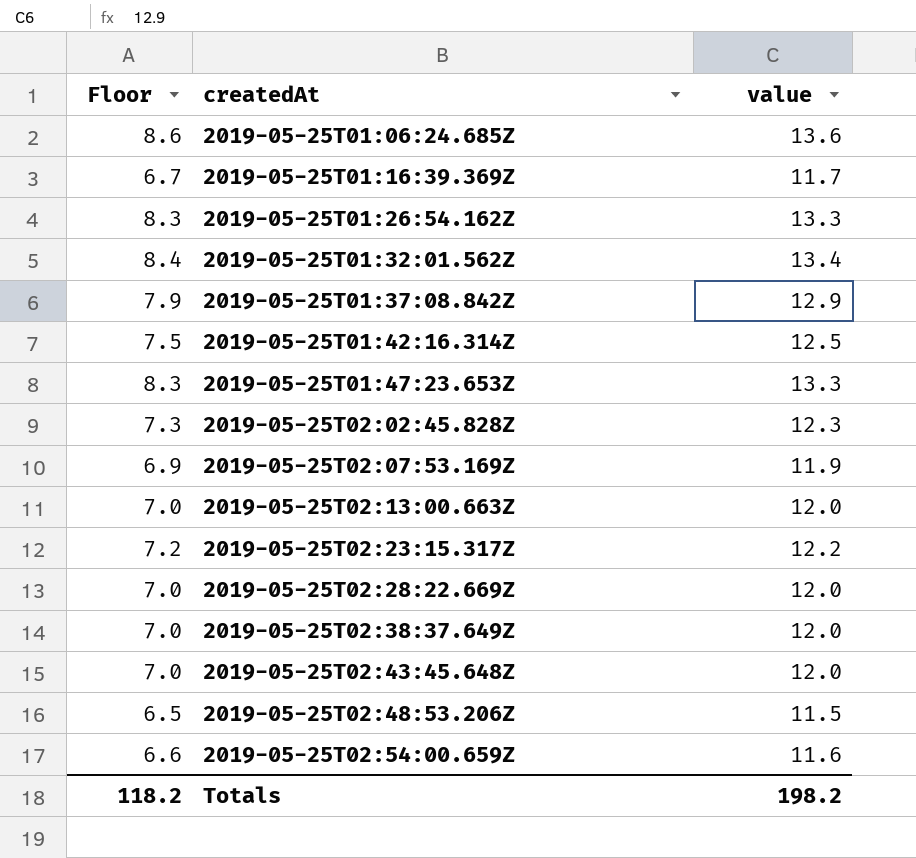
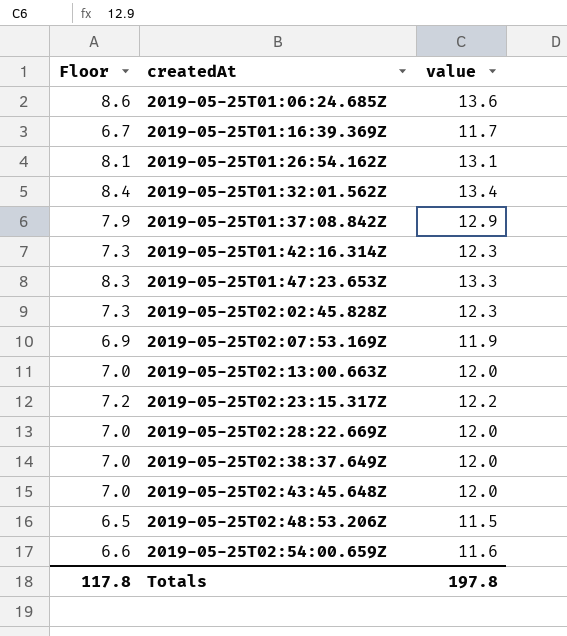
2019-05-25T01:26:54.162Z | Floor: 8.3 -> 8.1
2019-05-25T01:26:54.162Z | value: 13.3 -> 13.1
2019-05-25T01:42:16.314Z | Floor: 7.5 -> 7.3
2019-05-25T01:42:16.314Z | value: 12.5 -> 12.3
Totals | Floor: 118.2 -> 117.8
Totals | value: 198.2 -> 197.8

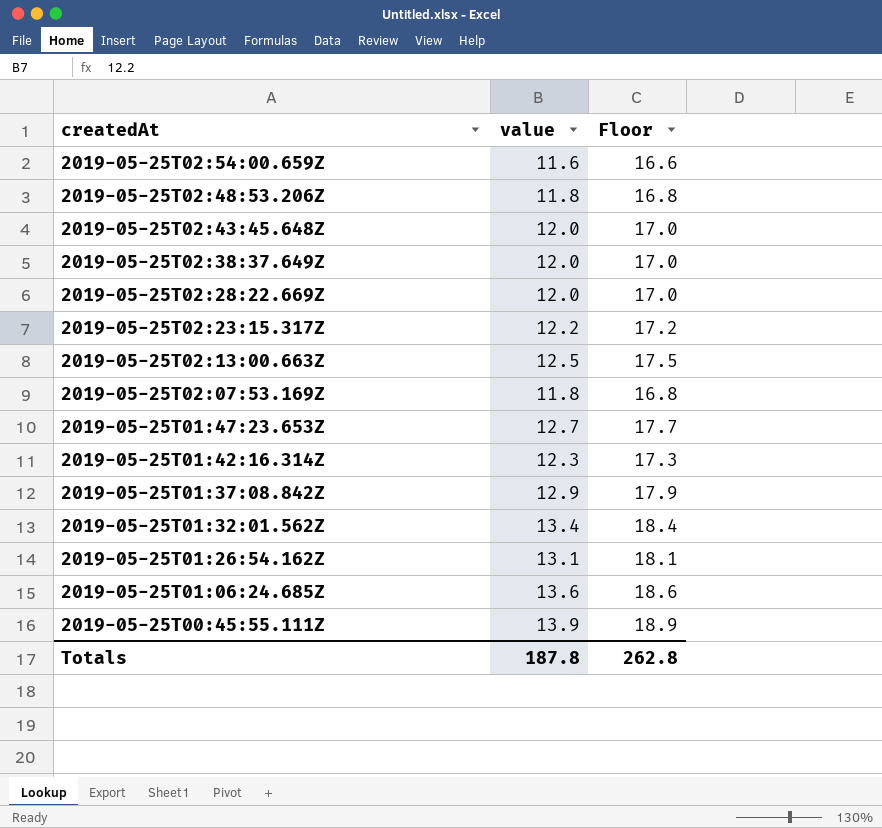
row order: createdAt ascending -> createdAt descending
column Floor | formula: [value] - 5 -> [value] + 5
column Floor | position: 1 -> 3
row 2019-05-25T01:16:39.369Z: 6.7 | 11.7 -> none
row 2019-05-25T02:02:45.828Z: 7.3 | 12.3 -> none
2019-05-25T02:48:53.206Z | value: 11.5 -> 11.8
2019-05-25T02:13:00.663Z | value: 12.0 -> 12.5
2019-05-25T02:07:53.169Z | value: 11.9 -> 11.8
2019-05-25T01:47:23.653Z | value: 13.3 -> 12.7
row 2019-05-25T00:45:55.111Z: none -> 13.9 | 18.9
Totals | value: 197.8 -> 187.8
Totals | Floor: 117.8 -> 262.8

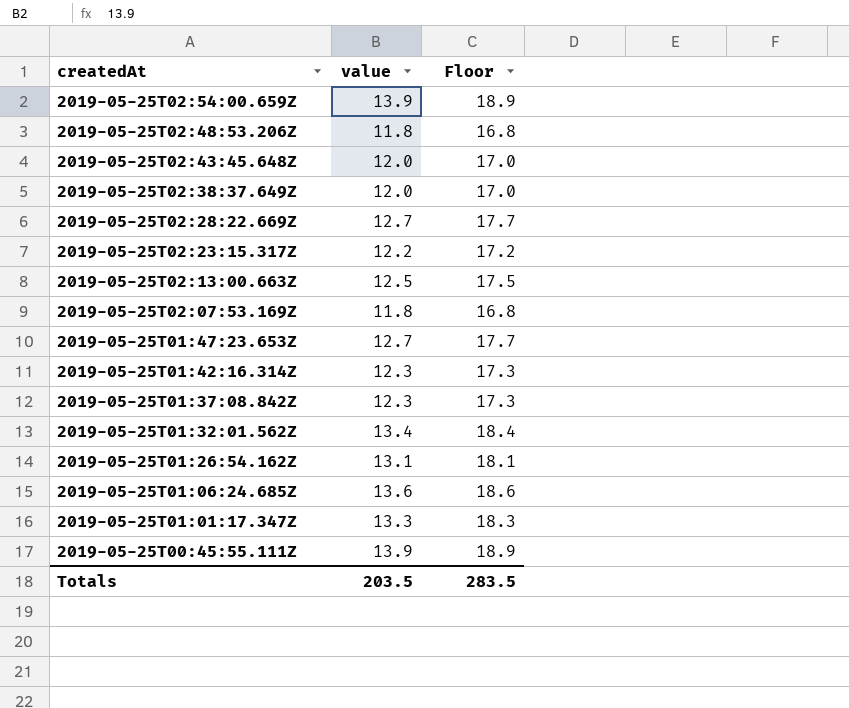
2019-05-25T02:54:00.659Z | value: 11.6 -> 13.9
2019-05-25T02:54:00.659Z | Floor: 16.6 -> 18.9
2019-05-25T02:28:22.669Z | value: 12.0 -> 12.7
2019-05-25T02:28:22.669Z | Floor: 17.0 -> 17.7
2019-05-25T01:37:08.842Z | value: 12.9 -> 12.3
2019-05-25T01:37:08.842Z | Floor: 17.9 -> 17.3
row 2019-05-25T01:01:17.347Z: none -> 13.3 | 18.3
Totals | value: 187.8 -> 203.5
Totals | Floor: 262.8 -> 283.5

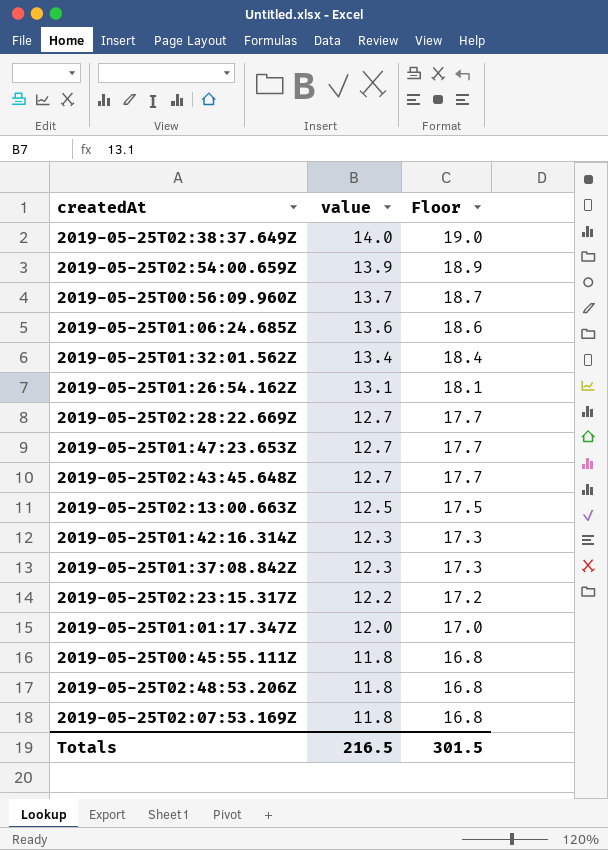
row order: createdAt descending -> value descending
2019-05-25T02:38:37.649Z | value: 12.0 -> 14.0
2019-05-25T02:38:37.649Z | Floor: 17.0 -> 19.0
row 2019-05-25T00:56:09.960Z: none -> 13.7 | 18.7
2019-05-25T02:43:45.648Z | value: 12.0 -> 12.7
2019-05-25T02:43:45.648Z | Floor: 17.0 -> 17.7
2019-05-25T01:01:17.347Z | value: 13.3 -> 12.0
2019-05-25T01:01:17.347Z | Floor: 18.3 -> 17.0
2019-05-25T00:45:55.111Z | value: 13.9 -> 11.8
2019-05-25T00:45:55.111Z | Floor: 18.9 -> 16.8
Totals | value: 203.5 -> 216.5
Totals | Floor: 283.5 -> 301.5

